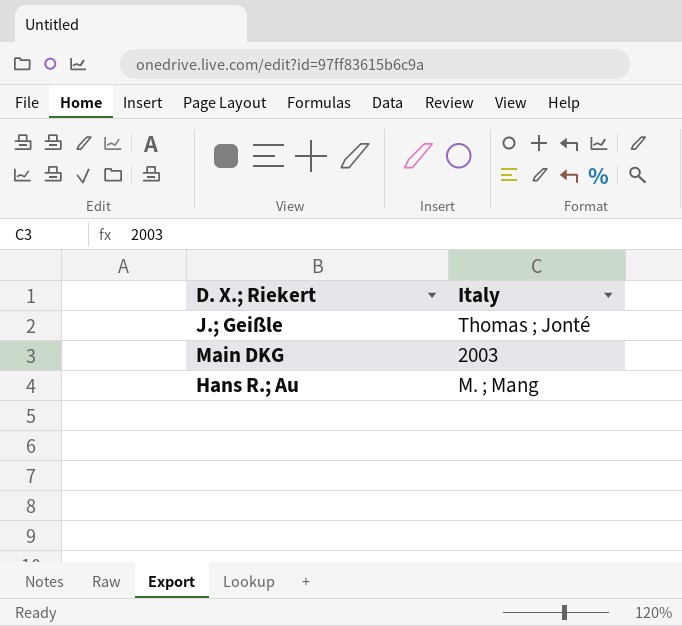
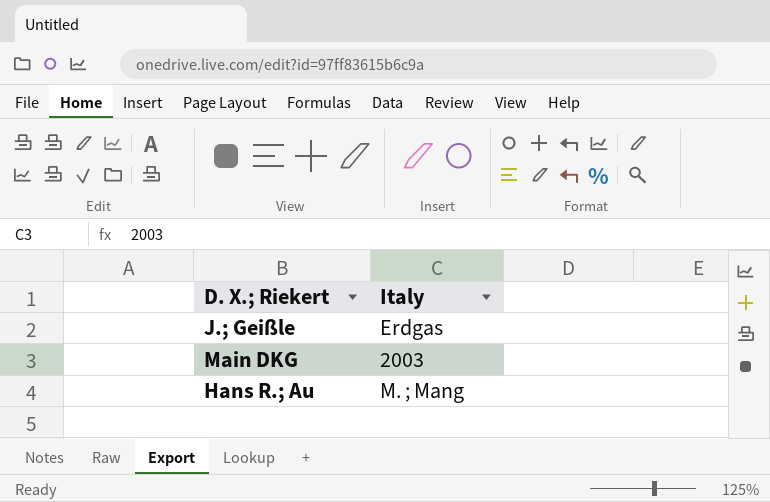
J.; Geißle | Italy: Thomas ; Jonté -> Erdgas

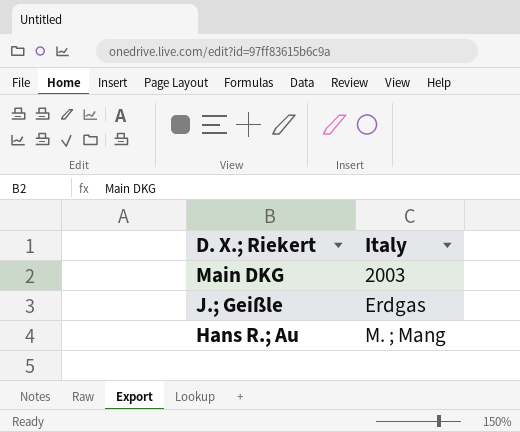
row order: none -> D. X.; Riekert descending

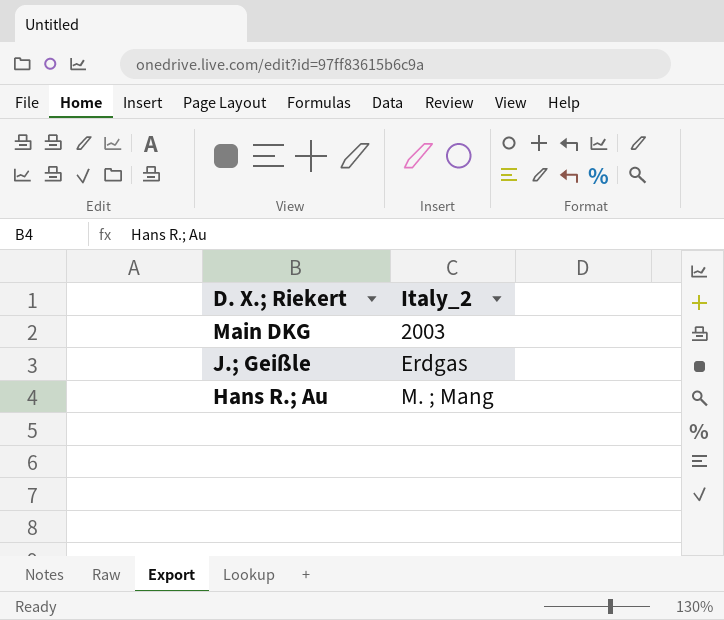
column name: Italy -> Italy_2

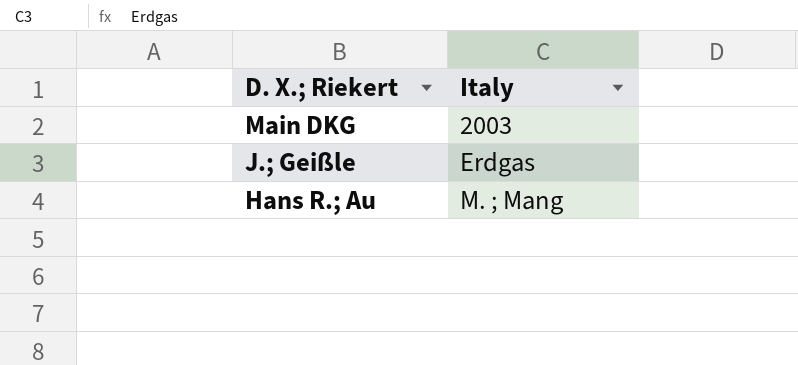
column name: Italy_2 -> Italy

